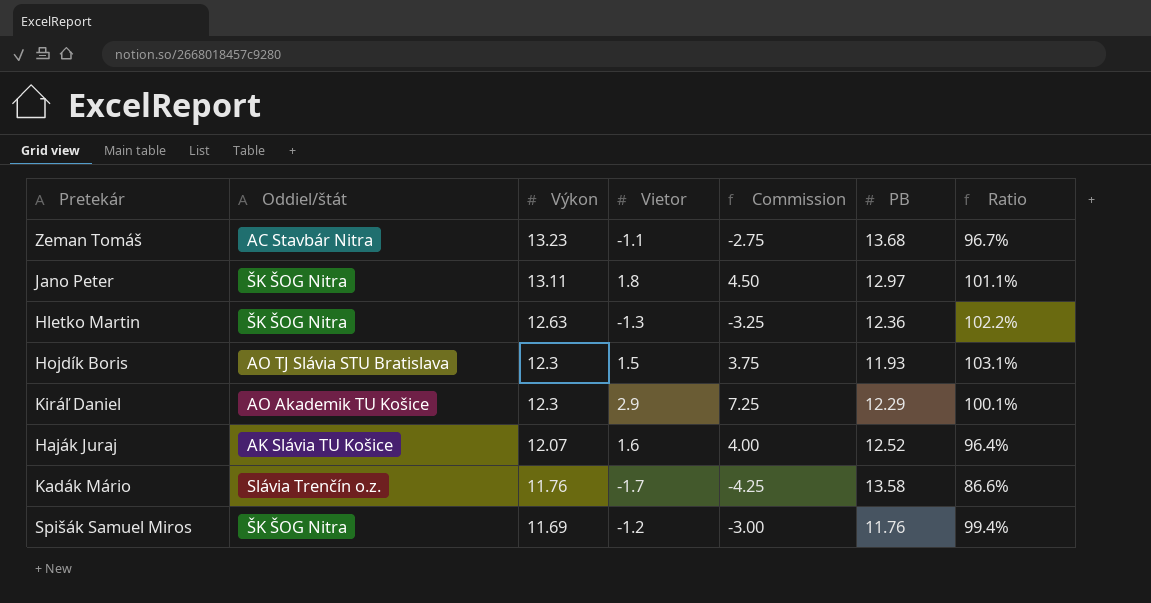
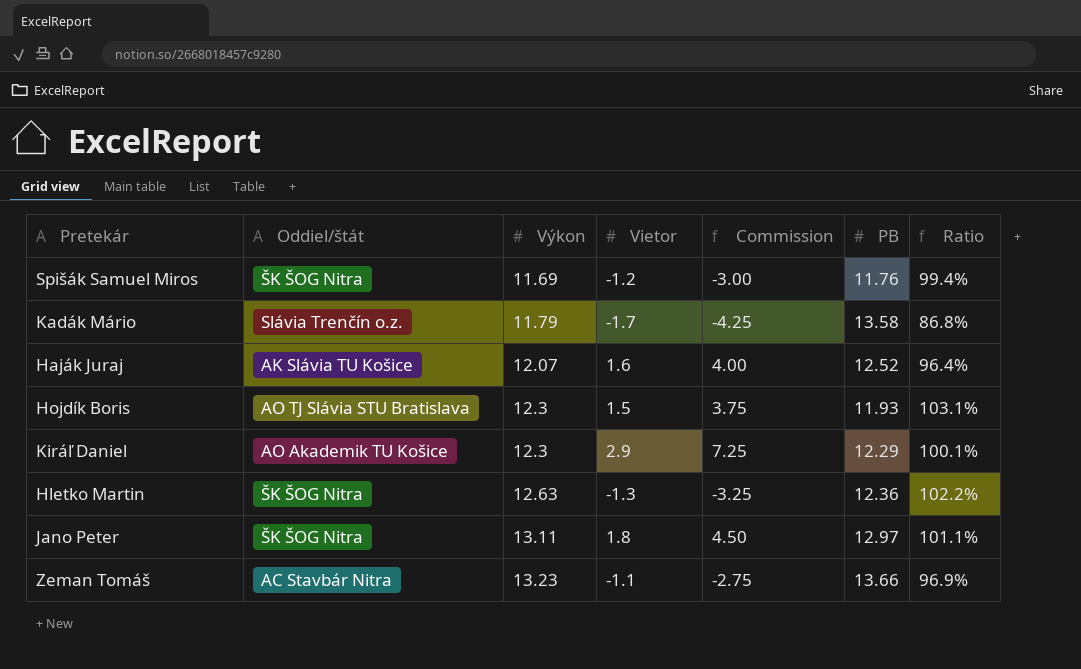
row order: Výkon descending -> Výkon ascending
Kadák Mário | Výkon: 11.76 -> 11.79
Kadák Mário | Ratio: 86.6% -> 86.8%
Zeman Tomáš | PB: 13.68 -> 13.66
Zeman Tomáš | Ratio: 96.7% -> 96.9%

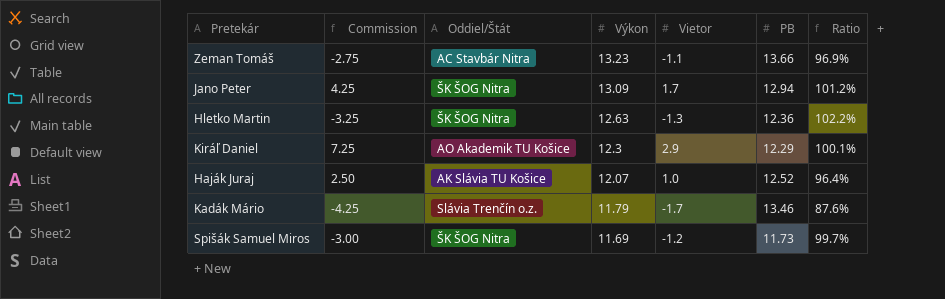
row order: Výkon ascending -> Výkon descending
column Commission | position: 5 -> 2
column name: Oddiel/štát -> Oddiel/Štát
row Hojdík Boris: AO TJ Slávia STU Bratislava | 12.3 | 1.5 | 3.75 | 11.93 | 103.1% -> none
Jano Peter | Commission: 4.50 -> 4.25
Jano Peter | Výkon: 13.11 -> 13.09
Jano Peter | Vietor: 1.8 -> 1.7
Jano Peter | PB: 12.97 -> 12.94
Jano Peter | Ratio: 101.1% -> 101.2%
Haják Juraj | Commission: 4.00 -> 2.50
Haják Juraj | Vietor: 1.6 -> 1.0
Kadák Mário | PB: 13.58 -> 13.46
Kadák Mário | Ratio: 86.8% -> 87.6%
Spišák Samuel Miros | PB: 11.76 -> 11.73
Spišák Samuel Miros | Ratio: 99.4% -> 99.7%

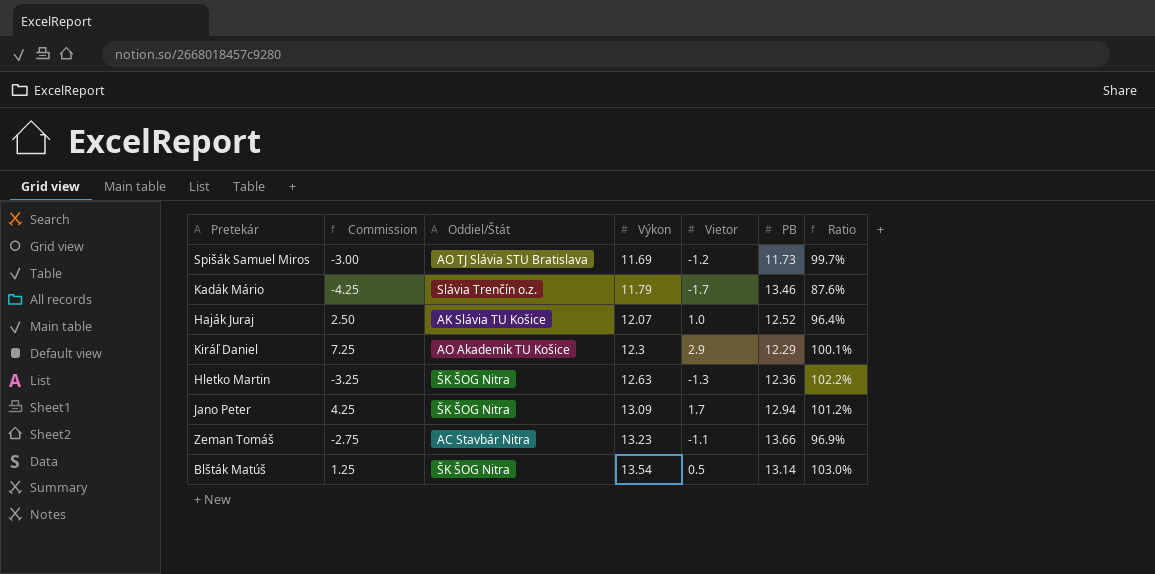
row order: Výkon descending -> Výkon ascending
Spišák Samuel Miros | Oddiel/Štát: ŠK ŠOG Nitra -> AO TJ Slávia STU Bratislava
row Blšták Matúš: none -> 1.25 | ŠK ŠOG Nitra | 13.54 | 0.5 | 13.14 | 103.0%

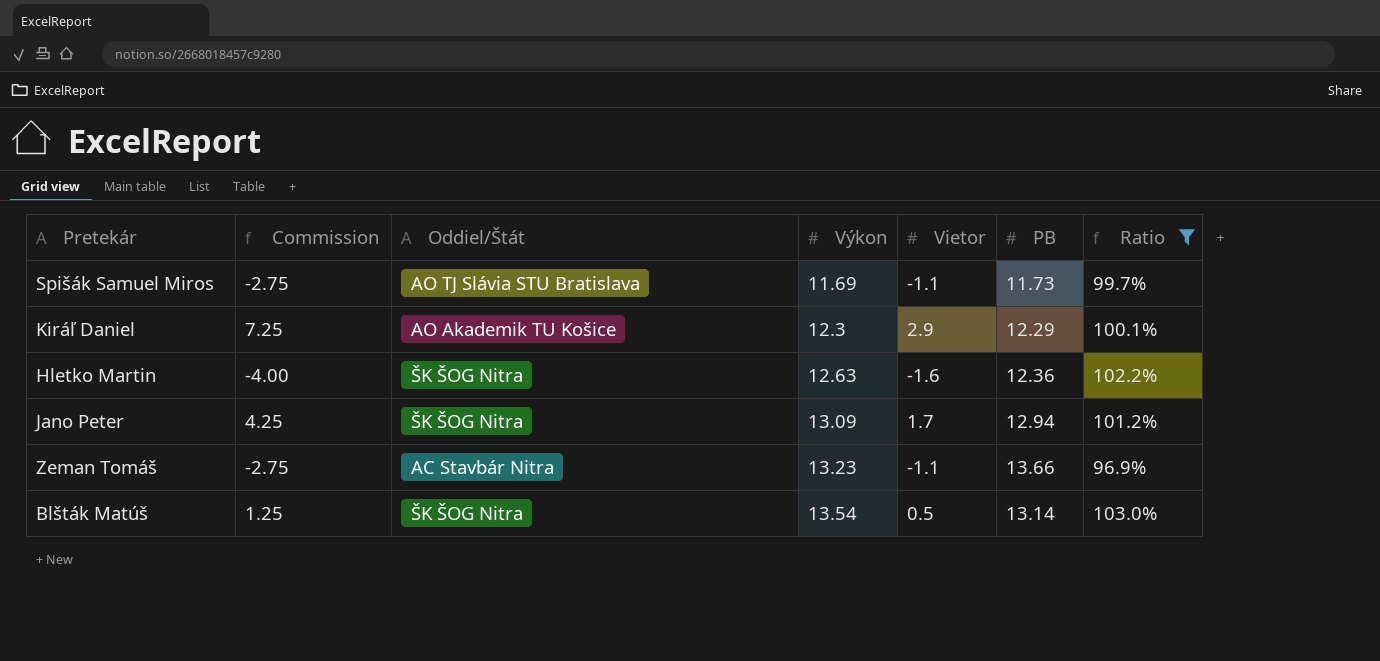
filter: none -> Ratio >= 96.9%
Spišák Samuel Miros | Commission: -3.00 -> -2.75
Spišák Samuel Miros | Vietor: -1.2 -> -1.1
Hletko Martin | Commission: -3.25 -> -4.00
Hletko Martin | Vietor: -1.3 -> -1.6

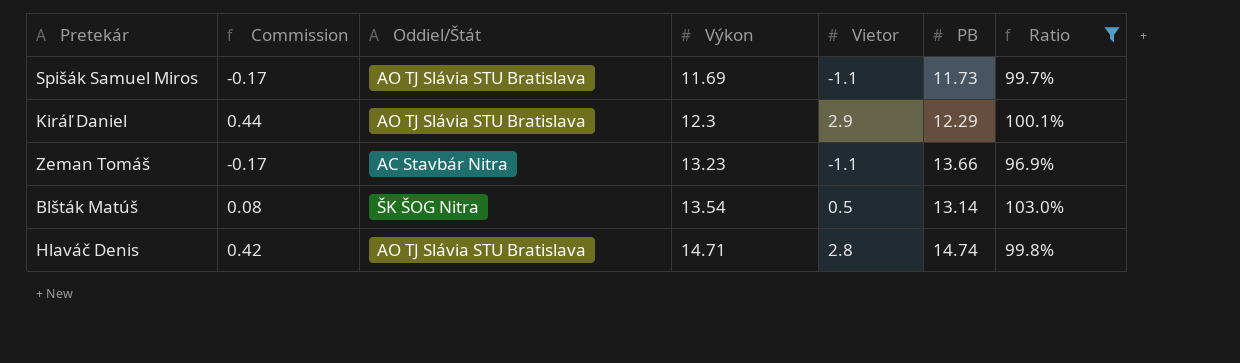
column Commission | formula: [Vietor] * 2.5 -> [Vietor] * 0.15
row Hletko Martin: -4.00 | ŠK ŠOG Nitra | 12.63 | -1.6 | 12.36 | 102.2% -> none
row Jano Peter: 4.25 | ŠK ŠOG Nitra | 13.09 | 1.7 | 12.94 | 101.2% -> none
Kiráľ Daniel | Oddiel/Štát: AO Akademik TU Košice -> AO TJ Slávia STU Bratislava
row Hlaváč Denis: none -> 0.42 | AO TJ Slávia STU Bratislava | 14.71 | 2.8 | 14.74 | 99.8%

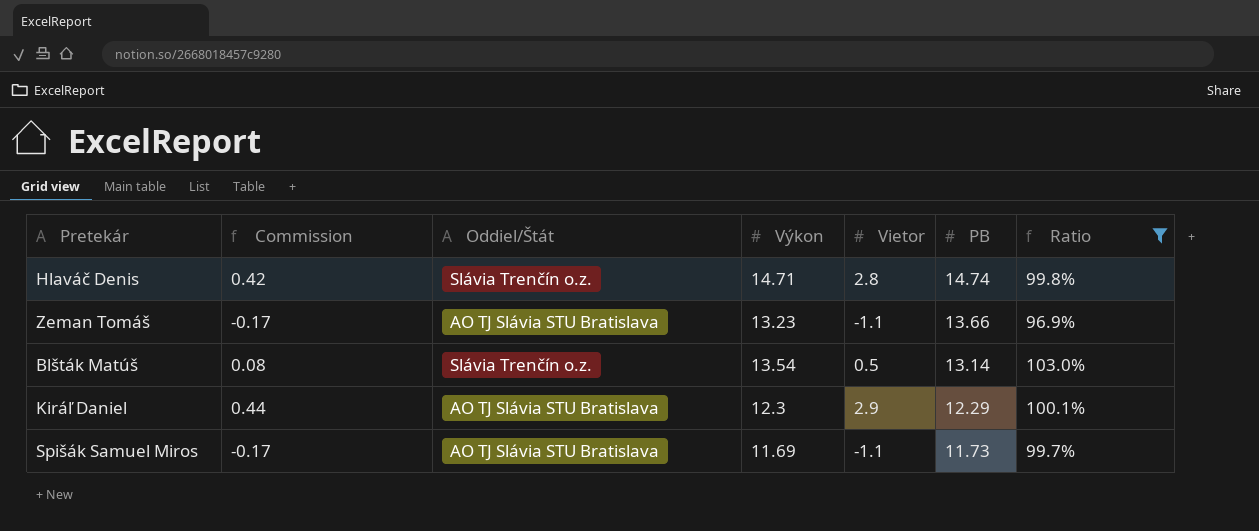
row order: Výkon ascending -> PB descending
Hlaváč Denis | Oddiel/Štát: AO TJ Slávia STU Bratislava -> Slávia Trenčín o.z.
Zeman Tomáš | Oddiel/Štát: AC Stavbár Nitra -> AO TJ Slávia STU Bratislava
Blšták Matúš | Oddiel/Štát: ŠK ŠOG Nitra -> Slávia Trenčín o.z.

